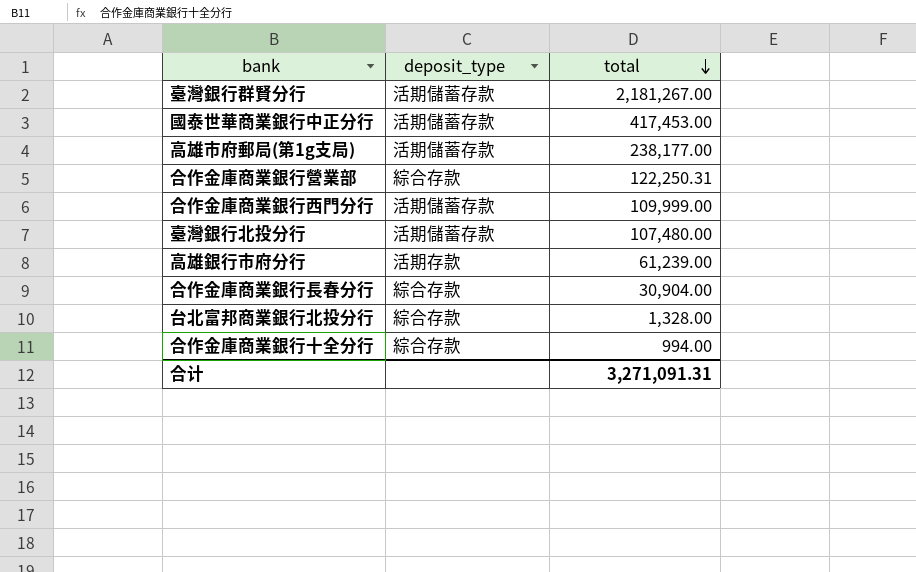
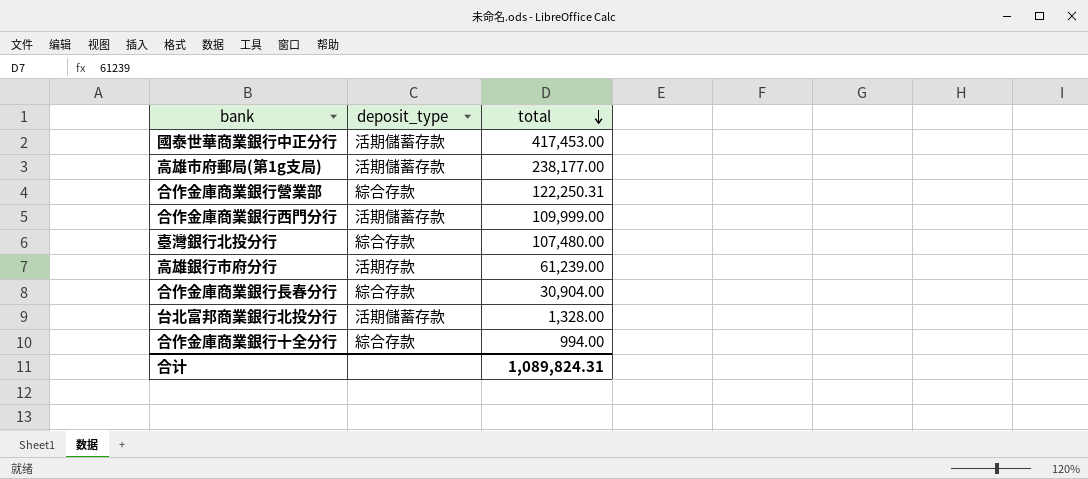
row 臺灣銀行群賢分行: 活期儲蓄存款 | 2,181,267.00 -> none
臺灣銀行北投分行 | deposit_type: 活期儲蓄存款 -> 綜合存款
台北富邦商業銀行北投分行 | deposit_type: 綜合存款 -> 活期儲蓄存款
合计 | total: 3,271,091.31 -> 1,089,824.31

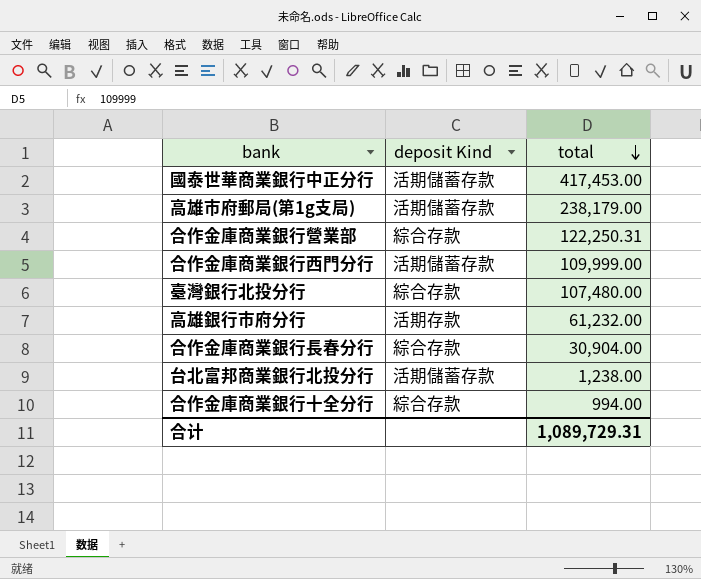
column name: deposit_type -> deposit Kind
高雄市府郵局(第1g支局) | total: 238,177.00 -> 238,179.00
高雄銀行市府分行 | total: 61,239.00 -> 61,232.00
台北富邦商業銀行北投分行 | total: 1,328.00 -> 1,238.00
合计 | total: 1,089,824.31 -> 1,089,729.31

